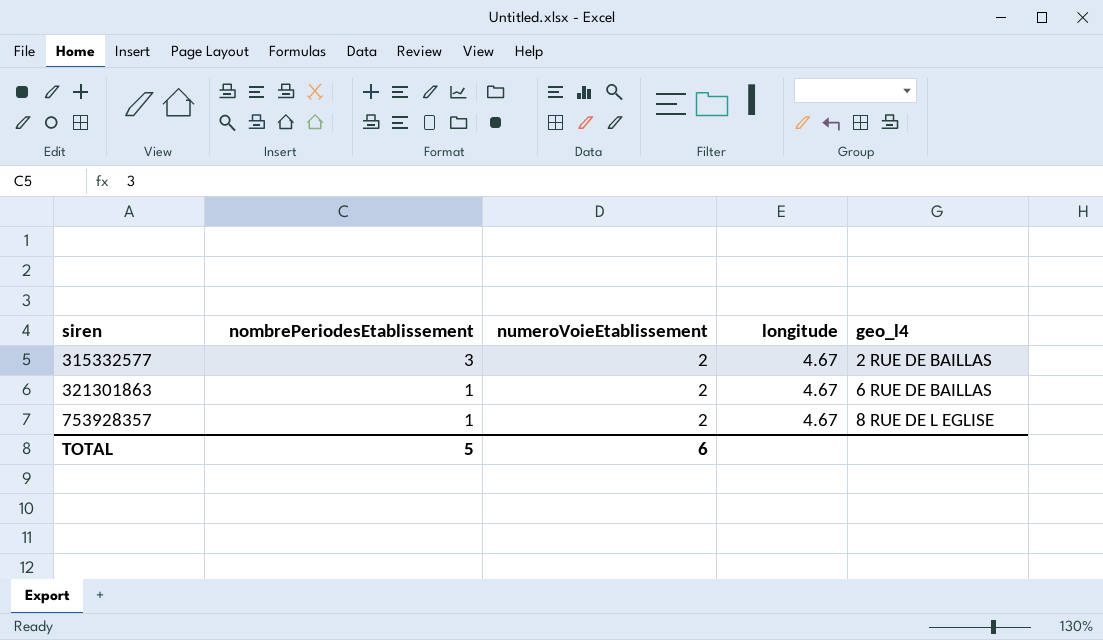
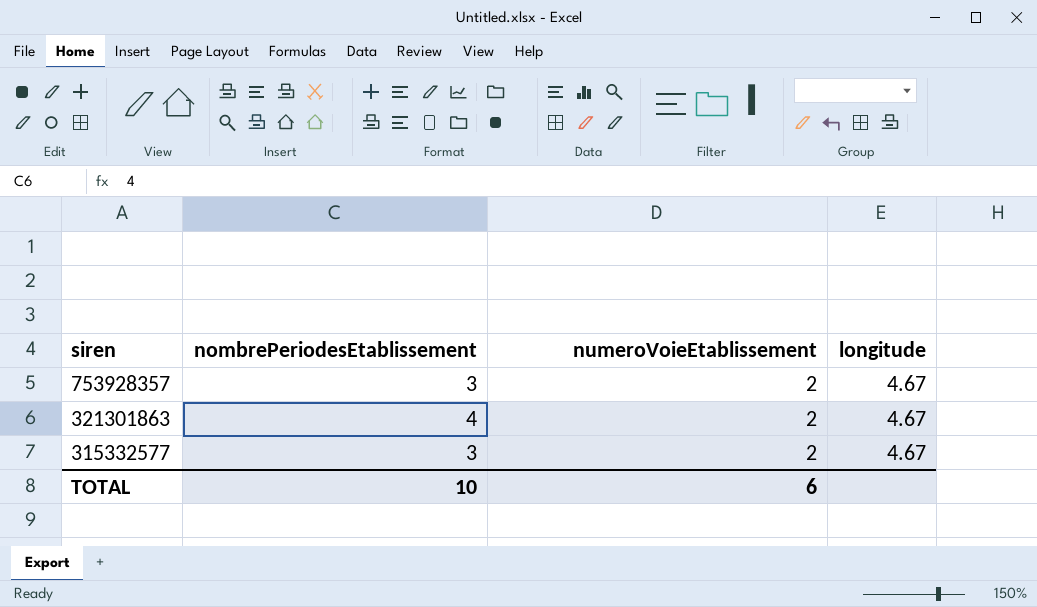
row order: siren ascending -> siren descending
column geo_l4 | position: 5 -> none
753928357 | nombrePeriodesEtablissement: 1 -> 3
321301863 | nombrePeriodesEtablissement: 1 -> 4
TOTAL | nombrePeriodesEtablissement: 5 -> 10

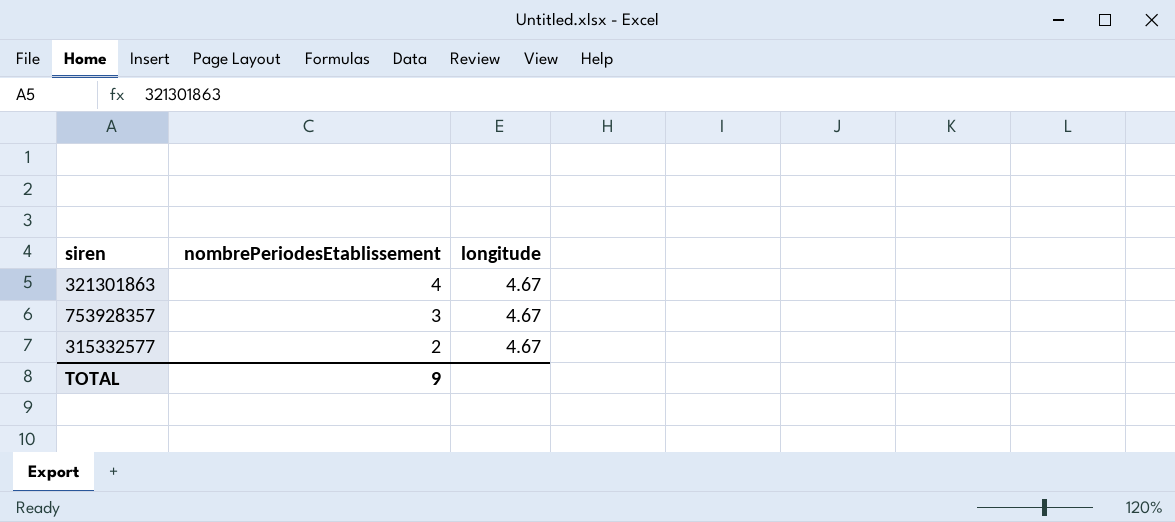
row order: siren descending -> nombrePeriodesEtablissement descending
column numeroVoieEtablissement | position: 3 -> none
315332577 | nombrePeriodesEtablissement: 3 -> 2
TOTAL | nombrePeriodesEtablissement: 10 -> 9

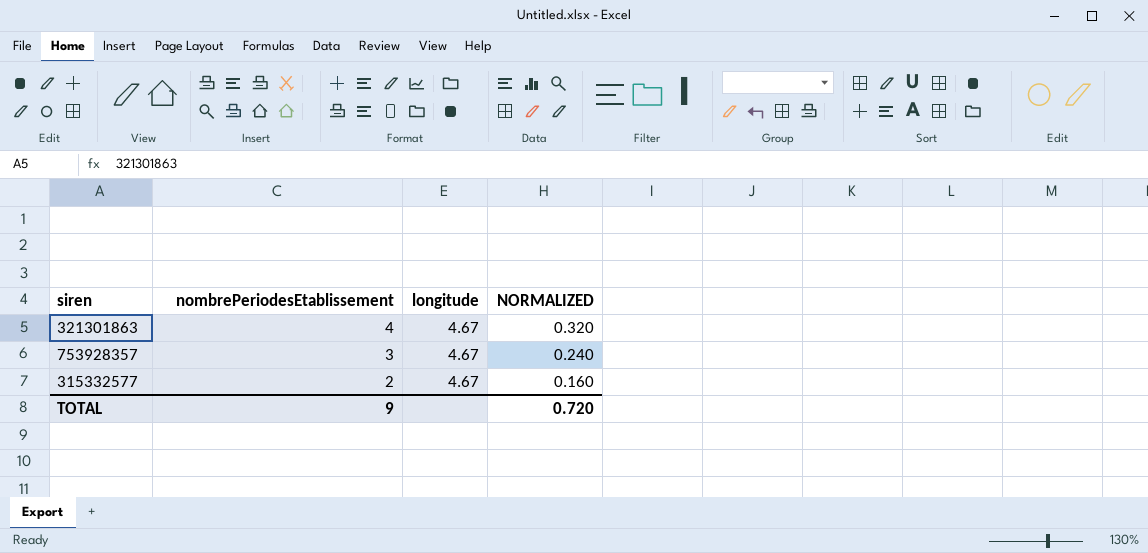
column NORMALIZED | formula: none -> [nombrePeriodesEtablissement] * 0.08

